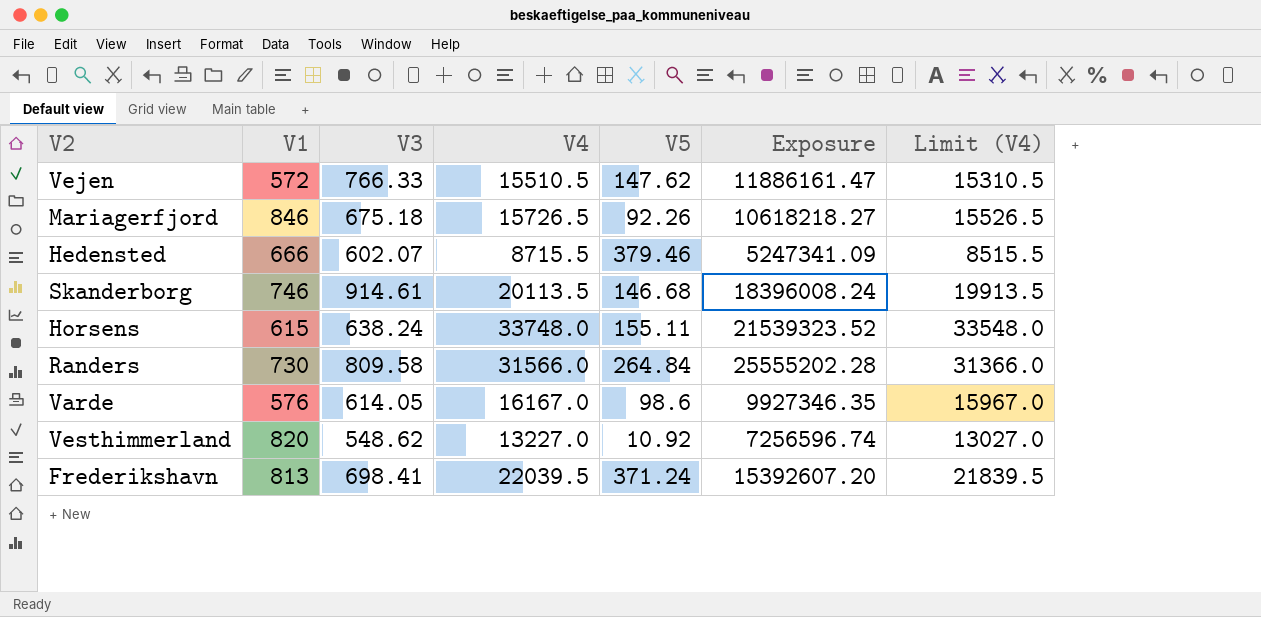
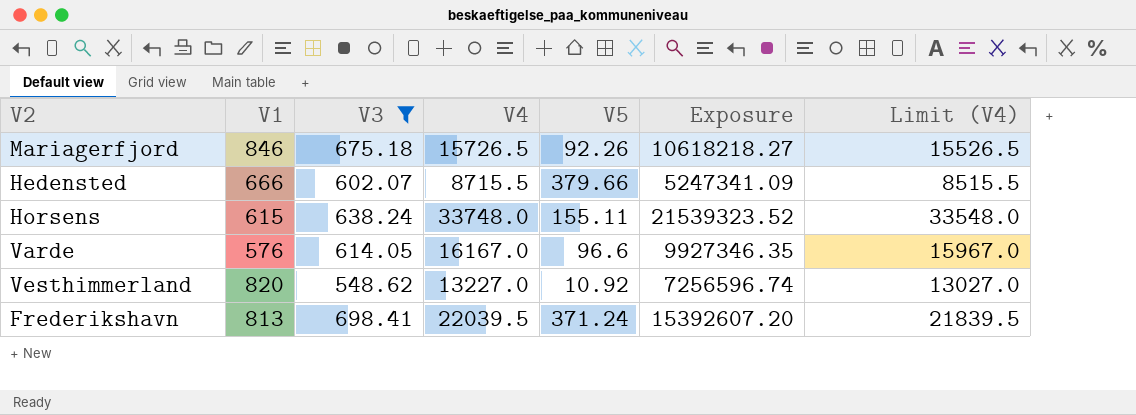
filter: none -> V3 <= 698.41
Hedensted | V5: 379.46 -> 379.66
Varde | V5: 98.6 -> 96.6

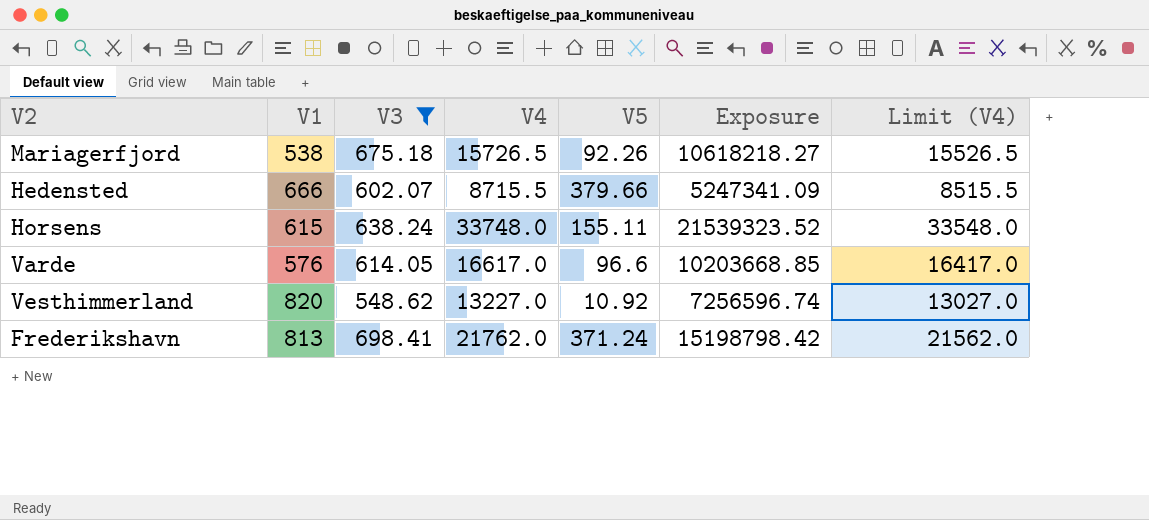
Mariagerfjord | V1: 846 -> 538
Varde | V4: 16167.0 -> 16617.0
Varde | Exposure: 9927346.35 -> 10203668.85
Varde | Limit (V4): 15967.0 -> 16417.0
Frederikshavn | V4: 22039.5 -> 21762.0
Frederikshavn | Exposure: 15392607.20 -> 15198798.42
Frederikshavn | Limit (V4): 21839.5 -> 21562.0

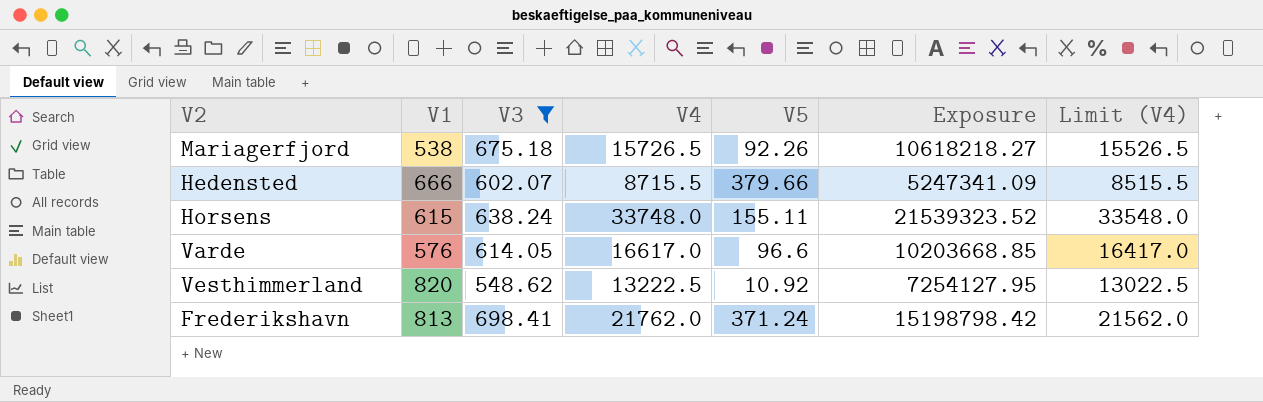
Vesthimmerland | V4: 13227.0 -> 13222.5
Vesthimmerland | Exposure: 7256596.74 -> 7254127.95
Vesthimmerland | Limit (V4): 13027.0 -> 13022.5

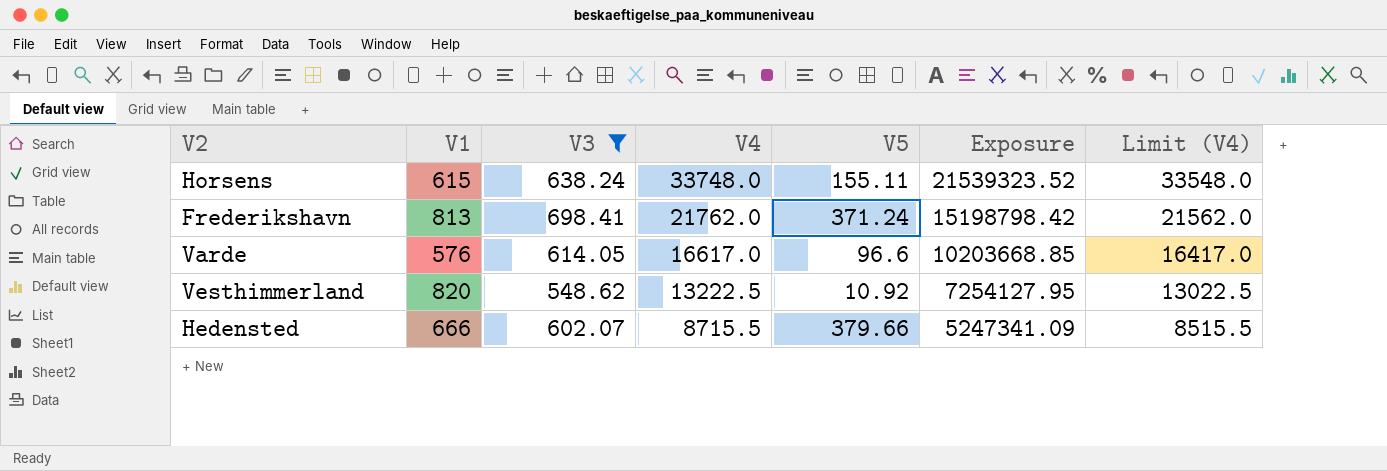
row order: none -> V4 descending
row Mariagerfjord: 538 | 675.18 | 15726.5 | 92.26 | 10618218.27 | 15526.5 -> none

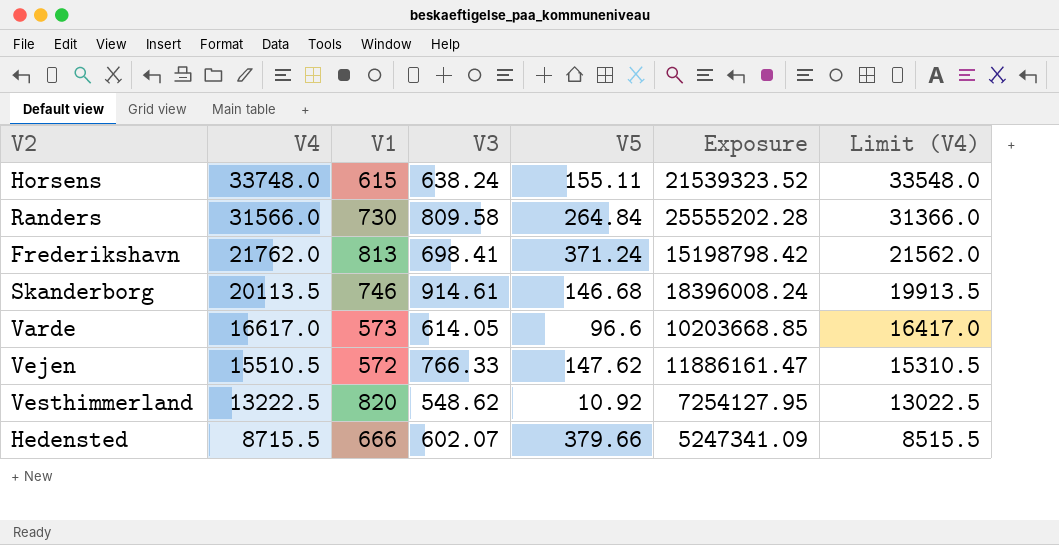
filter: V3 <= 698.41 -> none
column V4 | position: 4 -> 2
Varde | V1: 576 -> 573

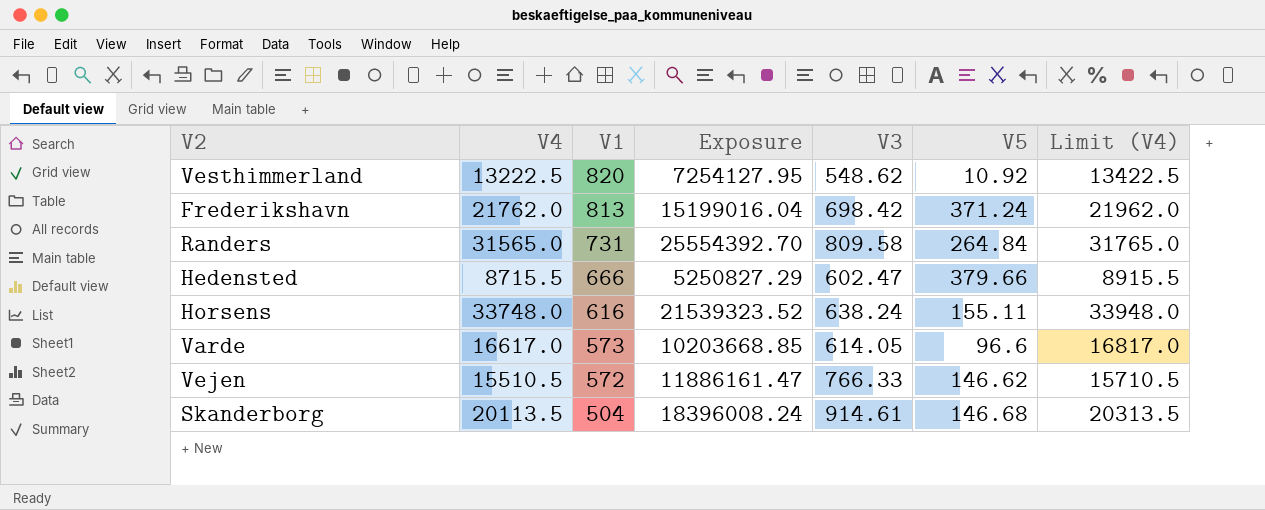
row order: V4 descending -> V1 descending
column Exposure | position: 6 -> 4
column Limit (V4) | formula: [V4] - 200 -> [V4] + 200
Frederikshavn | Exposure: 15198798.42 -> 15199016.04
Frederikshavn | V3: 698.41 -> 698.42
Randers | V4: 31566.0 -> 31565.0
Randers | V1: 730 -> 731
Randers | Exposure: 25555202.28 -> 25554392.70
Hedensted | Exposure: 5247341.09 -> 5250827.29
Hedensted | V3: 602.07 -> 602.47
Horsens | V1: 615 -> 616
Vejen | V5: 147.62 -> 146.62
Skanderborg | V1: 746 -> 504

